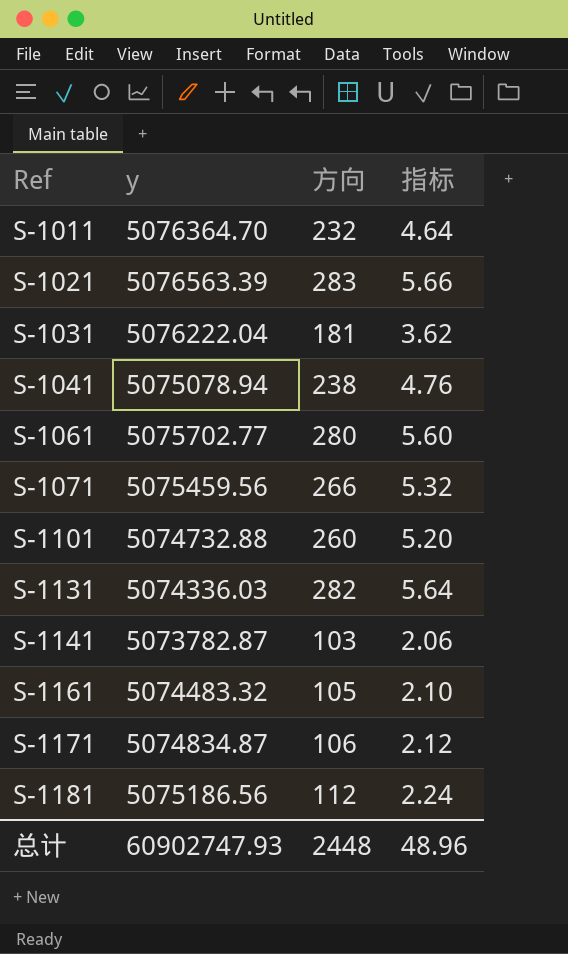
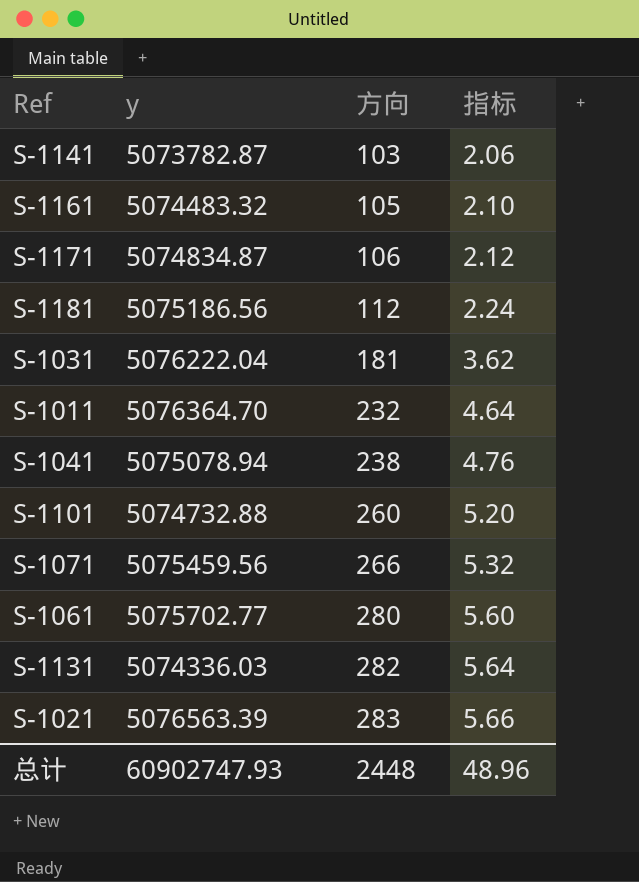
row order: Ref ascending -> 方向 ascending

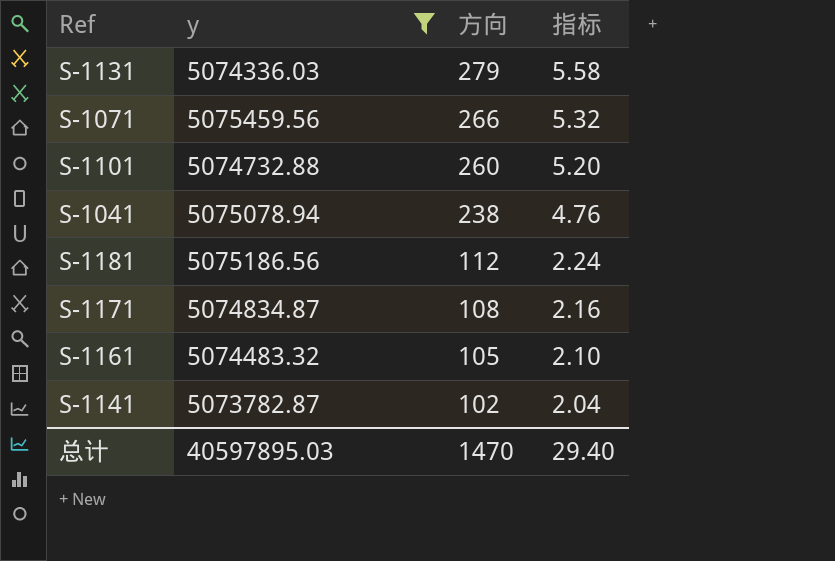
filter: none -> y <= 5075459.56
row order: 方向 ascending -> 方向 descending
S-1131 | 方向: 282 -> 279
S-1131 | 指标: 5.64 -> 5.58
S-1171 | 方向: 106 -> 108
S-1171 | 指标: 2.12 -> 2.16
S-1141 | 方向: 103 -> 102
S-1141 | 指标: 2.06 -> 2.04
总计 | y: 60902747.93 -> 40597895.03
总计 | 方向: 2448 -> 1470
总计 | 指标: 48.96 -> 29.40

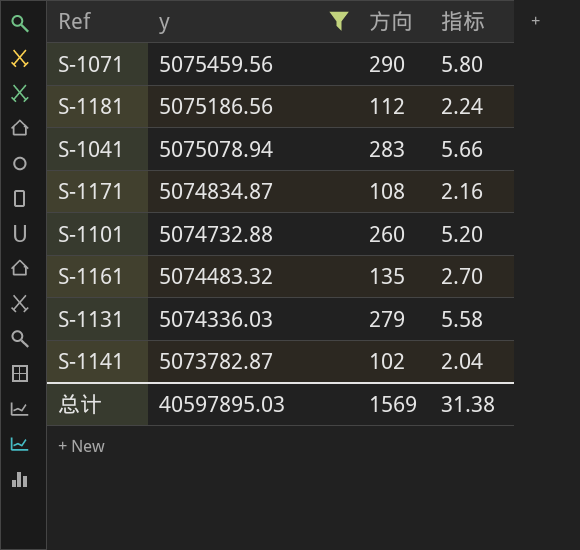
row order: 方向 descending -> y descending
S-1071 | 方向: 266 -> 290
S-1071 | 指标: 5.32 -> 5.80
S-1041 | 方向: 238 -> 283
S-1041 | 指标: 4.76 -> 5.66
S-1161 | 方向: 105 -> 135
S-1161 | 指标: 2.10 -> 2.70
总计 | 方向: 1470 -> 1569
总计 | 指标: 29.40 -> 31.38

